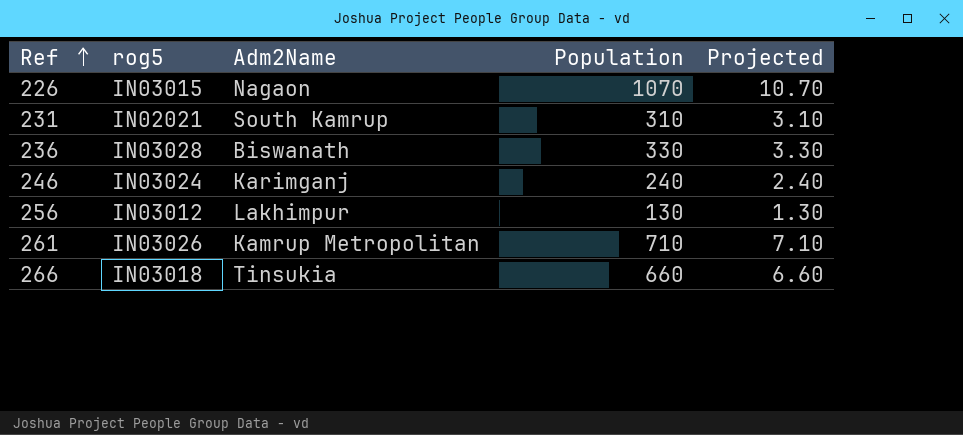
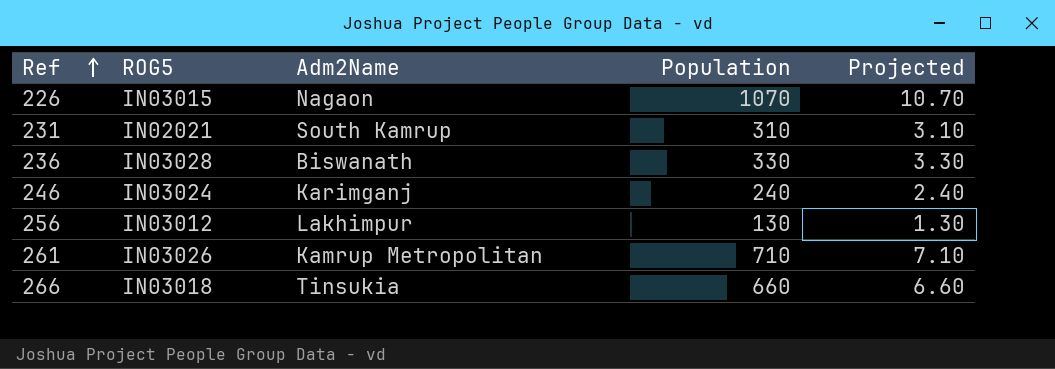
column name: rog5 -> ROG5

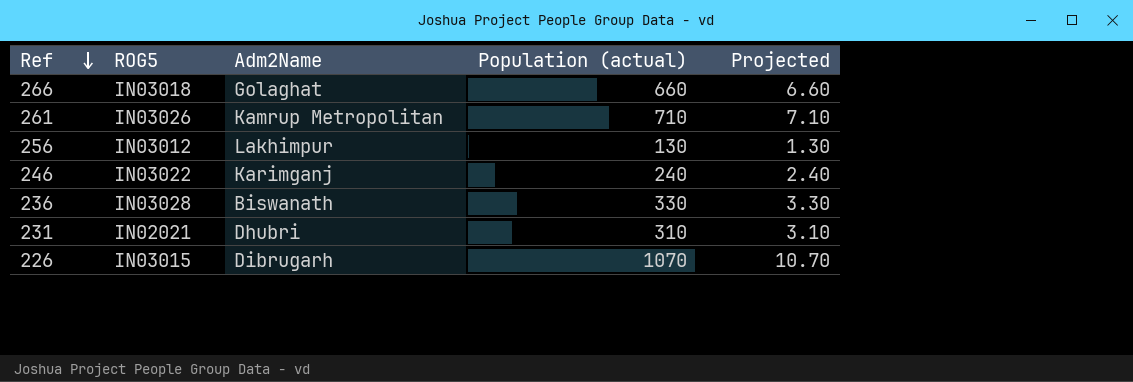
row order: Ref ascending -> Ref descending
column name: Population -> Population (actual)
266 | Adm2Name: Tinsukia -> Golaghat
246 | ROG5: IN03024 -> IN03022
231 | Adm2Name: South Kamrup -> Dhubri
226 | Adm2Name: Nagaon -> Dibrugarh

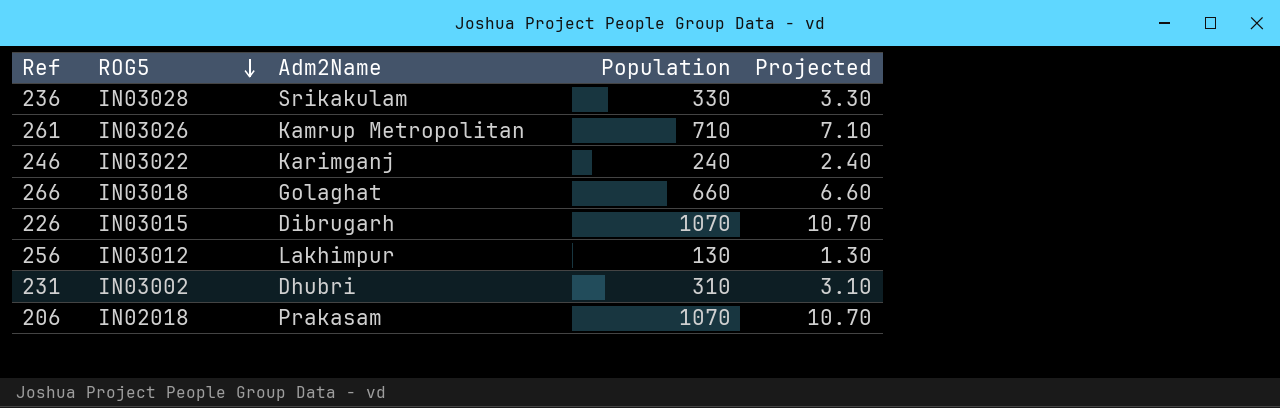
row order: Ref descending -> ROG5 descending
column name: Population (actual) -> Population
236 | Adm2Name: Biswanath -> Srikakulam
231 | ROG5: IN02021 -> IN03002
row 206: none -> IN02018 | Prakasam | 1070 | 10.70

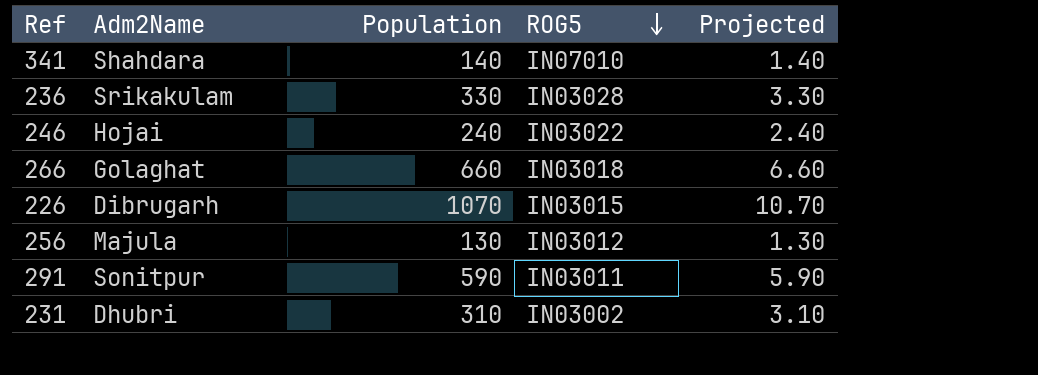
column ROG5 | position: 2 -> 4
row 261: IN03026 | Kamrup Metropolitan | 710 | 7.10 -> none
row 206: IN02018 | Prakasam | 1070 | 10.70 -> none
row 341: none -> Shahdara | 140 | IN07010 | 1.40
246 | Adm2Name: Karimganj -> Hojai
256 | Adm2Name: Lakhimpur -> Majula
row 291: none -> Sonitpur | 590 | IN03011 | 5.90

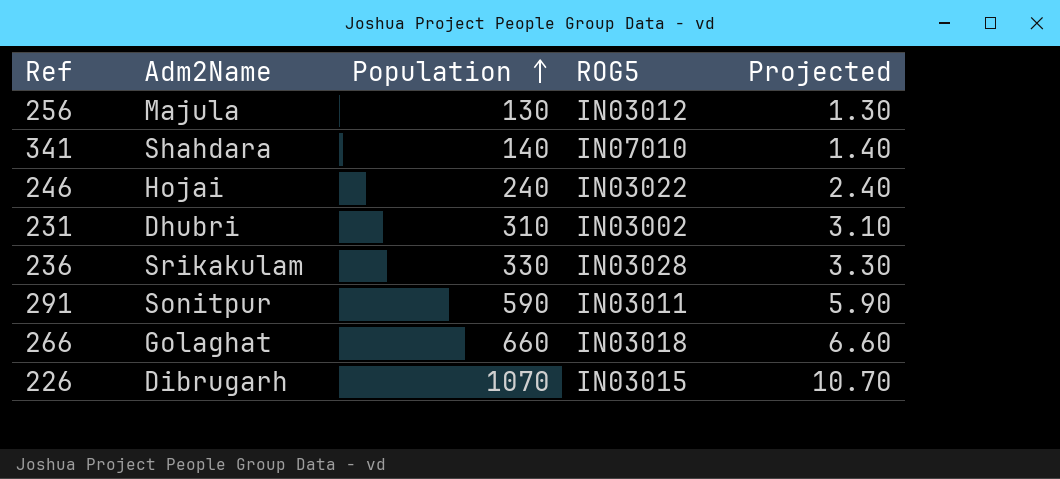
row order: ROG5 descending -> Population ascending

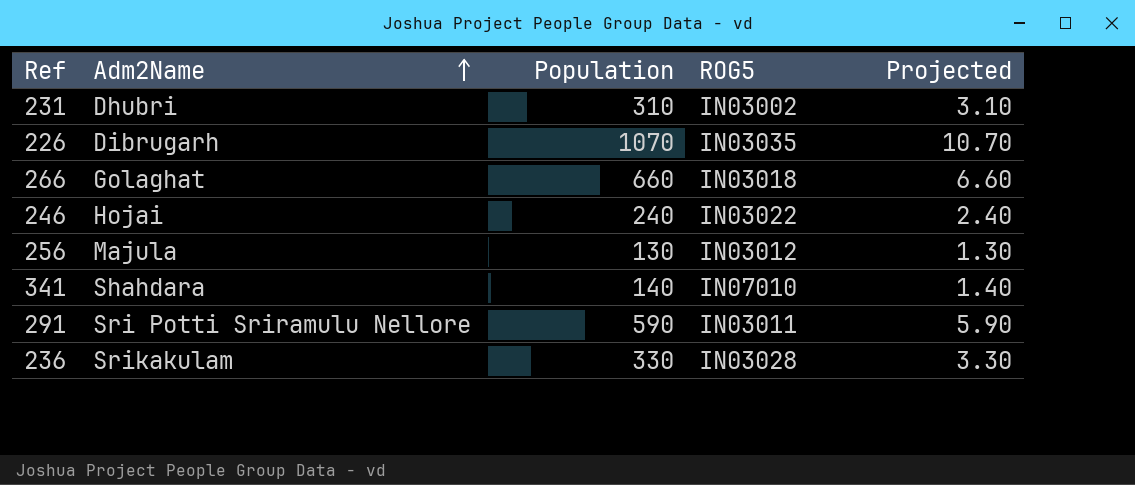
row order: Population ascending -> Adm2Name ascending
226 | ROG5: IN03015 -> IN03035
291 | Adm2Name: Sonitpur -> Sri Potti Sriramulu Nellore

